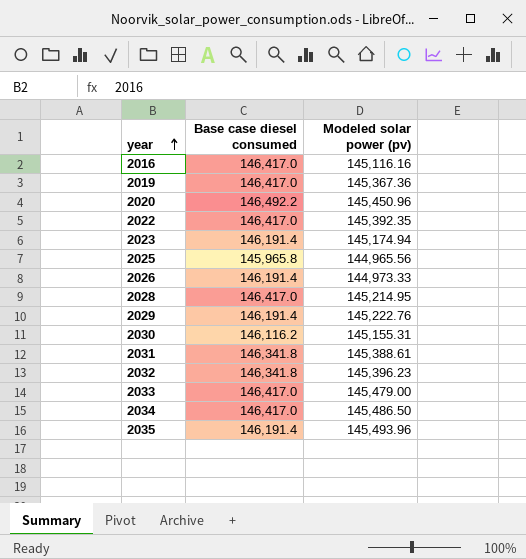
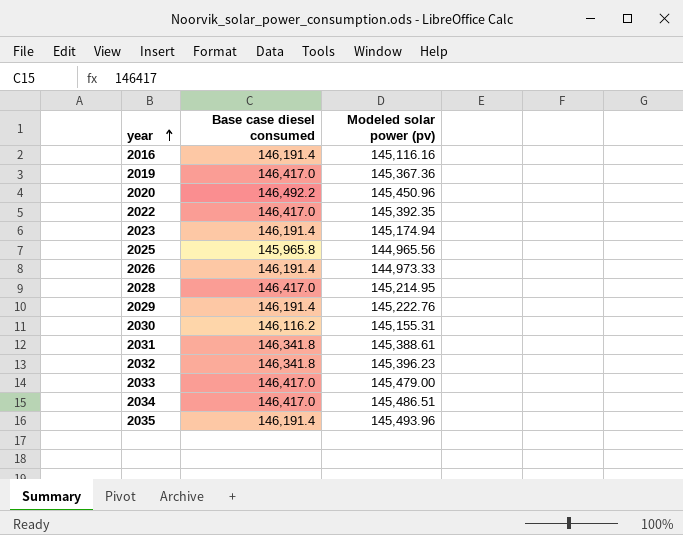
2016 | Base case diesel consumed: 146,417.0 -> 146,191.4
2034 | Modeled solar power (pv): 145,486.50 -> 145,486.51

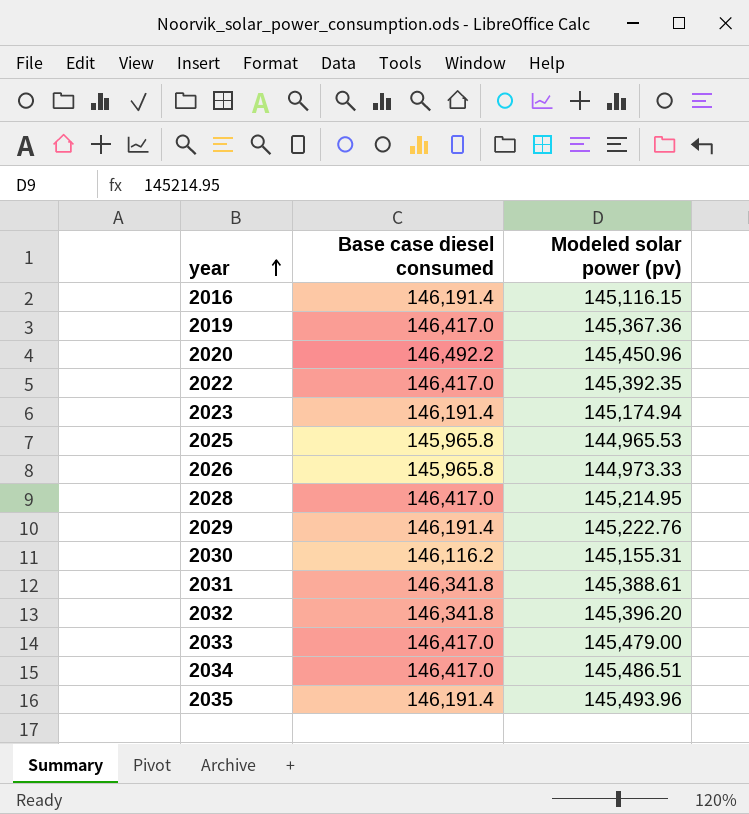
2016 | Modeled solar power (pv): 145,116.16 -> 145,116.15
2025 | Modeled solar power (pv): 144,965.56 -> 144,965.53
2026 | Base case diesel consumed: 146,191.4 -> 145,965.8
2032 | Modeled solar power (pv): 145,396.23 -> 145,396.20

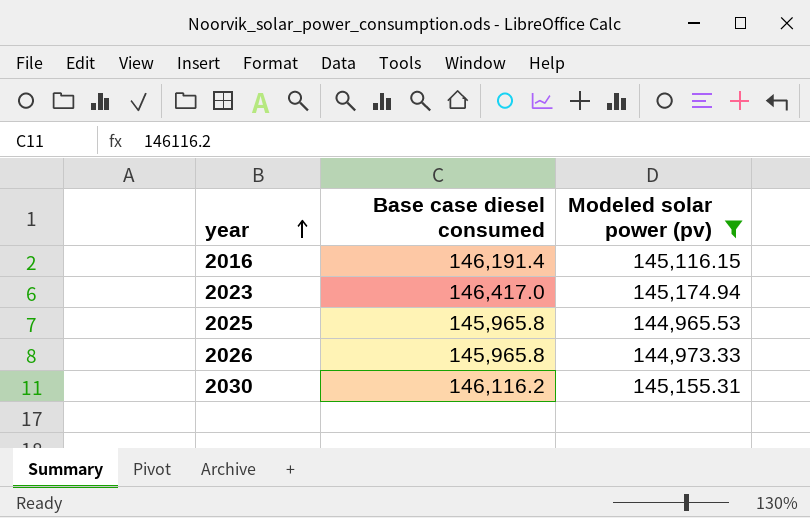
filter: none -> Modeled solar power (pv) <= 145,174.94
2023 | Base case diesel consumed: 146,191.4 -> 146,417.0

